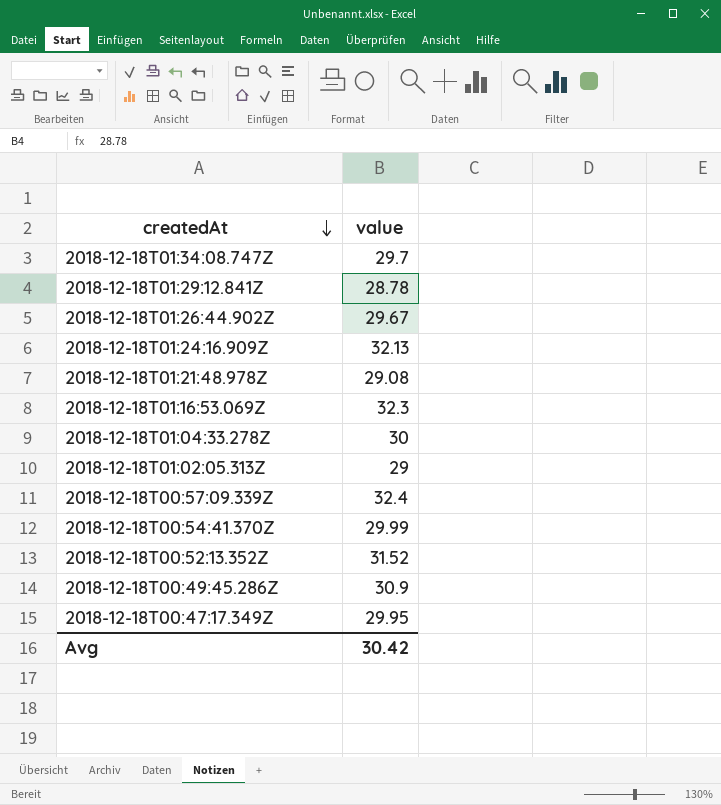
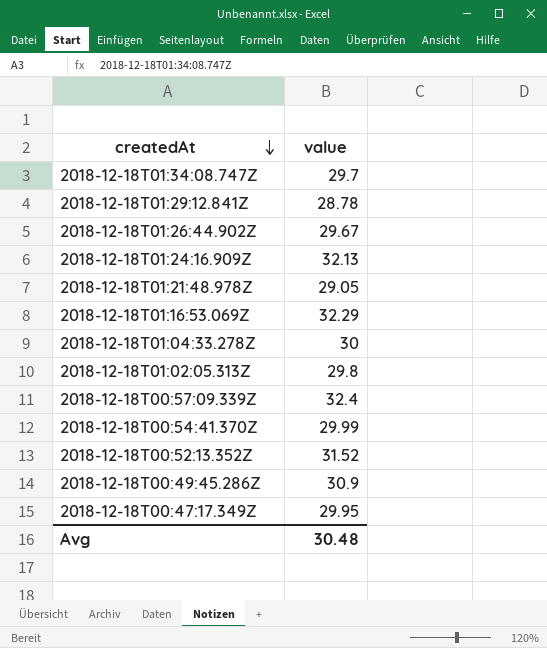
2018-12-18T01:21:48.978Z | value: 29.08 -> 29.05
2018-12-18T01:16:53.069Z | value: 32.3 -> 32.29
2018-12-18T01:02:05.313Z | value: 29 -> 29.8
Avg | value: 30.42 -> 30.48

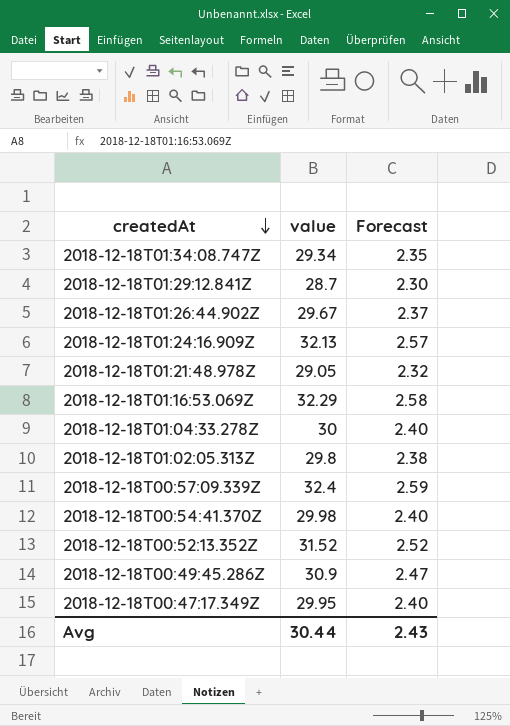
column Forecast | formula: none -> [value] * 0.08
2018-12-18T01:34:08.747Z | value: 29.7 -> 29.34
2018-12-18T01:29:12.841Z | value: 28.78 -> 28.7
2018-12-18T00:54:41.370Z | value: 29.99 -> 29.98
Avg | value: 30.48 -> 30.44

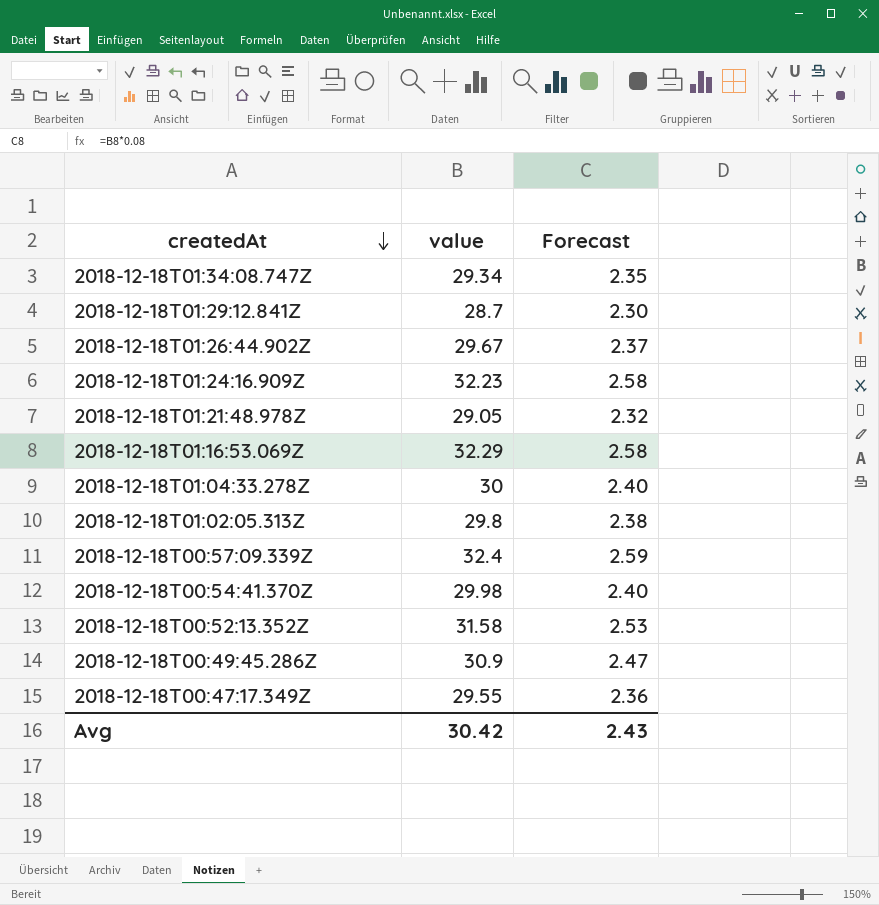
2018-12-18T01:24:16.909Z | value: 32.13 -> 32.23
2018-12-18T01:24:16.909Z | Forecast: 2.57 -> 2.58
2018-12-18T00:52:13.352Z | value: 31.52 -> 31.58
2018-12-18T00:52:13.352Z | Forecast: 2.52 -> 2.53
2018-12-18T00:47:17.349Z | value: 29.95 -> 29.55
2018-12-18T00:47:17.349Z | Forecast: 2.40 -> 2.36
Avg | value: 30.44 -> 30.42

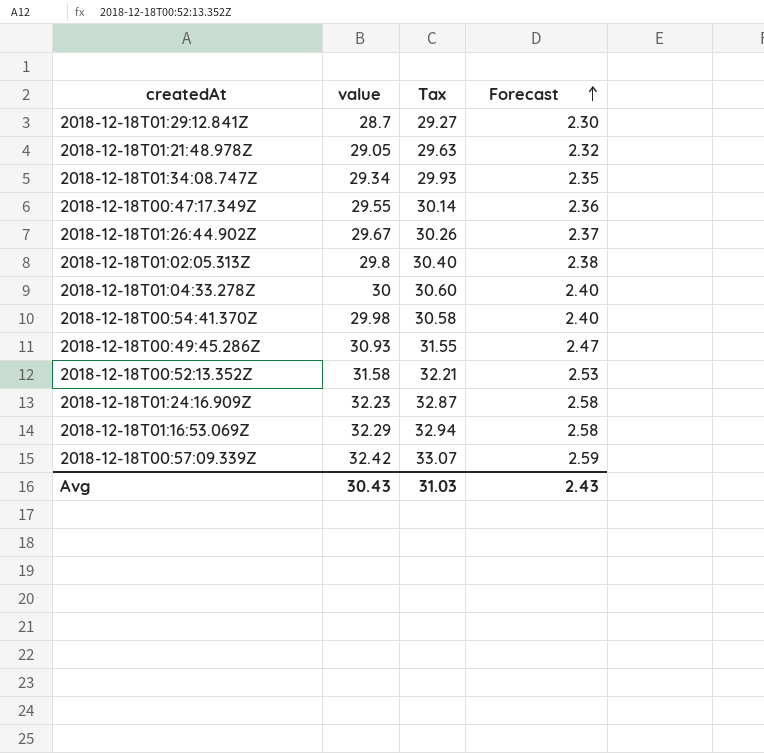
row order: createdAt descending -> Forecast ascending
column Tax | formula: none -> [value] * 1.02
2018-12-18T00:49:45.286Z | value: 30.9 -> 30.93
2018-12-18T00:57:09.339Z | value: 32.4 -> 32.42
Avg | value: 30.42 -> 30.43

